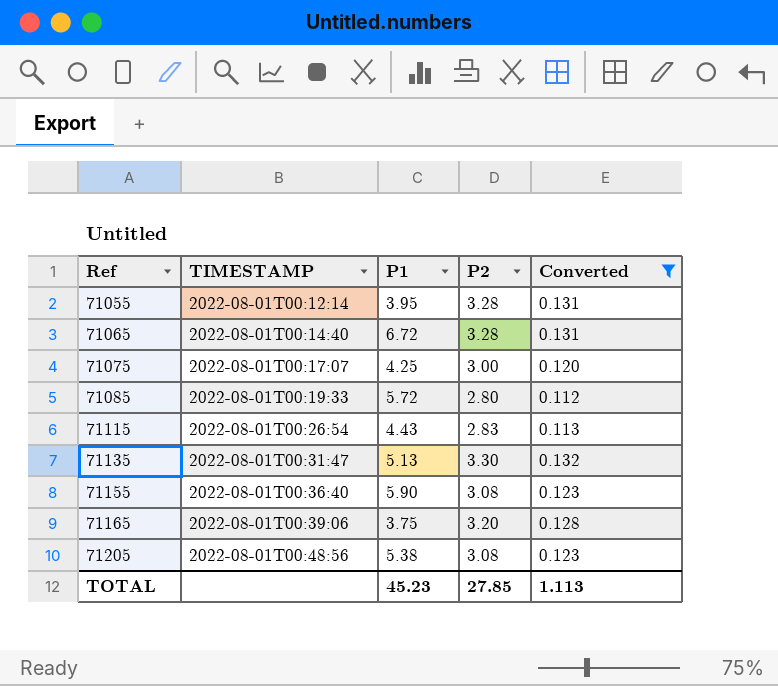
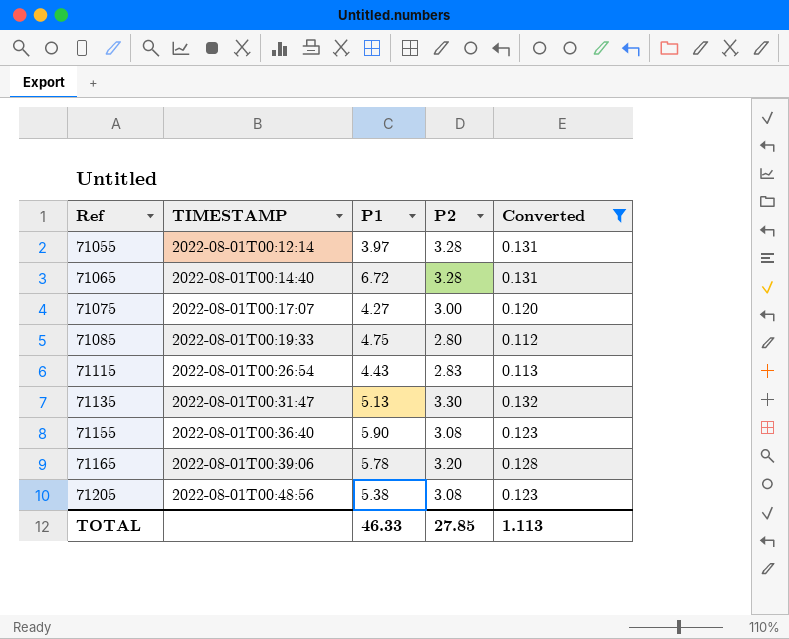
71055 | P1: 3.95 -> 3.97
71075 | P1: 4.25 -> 4.27
71085 | P1: 5.72 -> 4.75
71165 | P1: 3.75 -> 5.78
TOTAL | P1: 45.23 -> 46.33

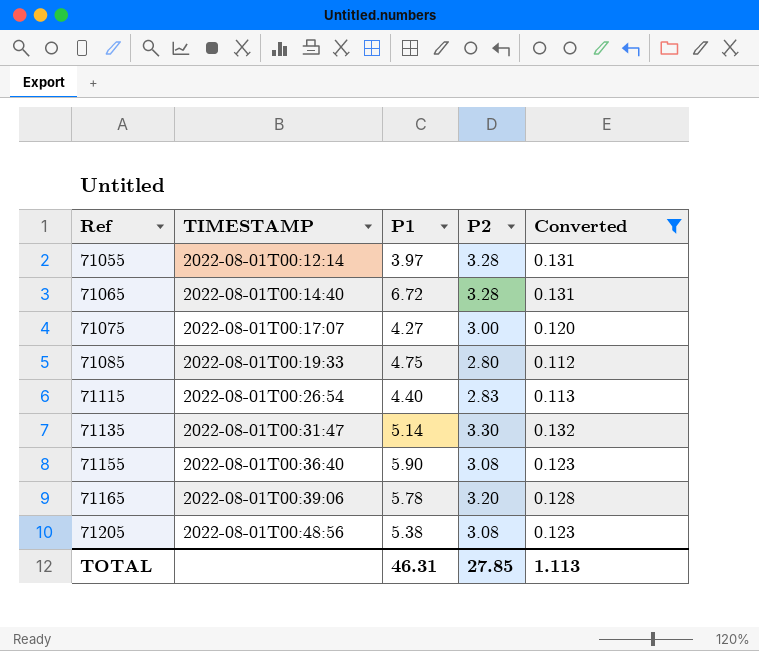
71115 | P1: 4.43 -> 4.40
71135 | P1: 5.13 -> 5.14
TOTAL | P1: 46.33 -> 46.31

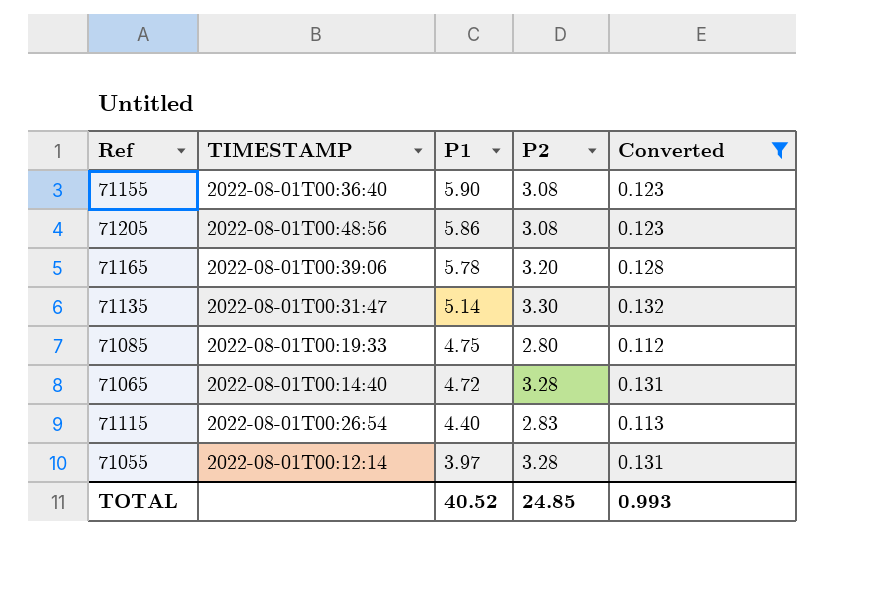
row order: Ref ascending -> P1 descending
row 71075: 2022-08-01T00:17:07 | 4.27 | 3.00 | 0.120 -> none
71205 | P1: 5.38 -> 5.86
71065 | P1: 6.72 -> 4.72
TOTAL | P1: 46.31 -> 40.52
TOTAL | P2: 27.85 -> 24.85
TOTAL | Converted: 1.113 -> 0.993

